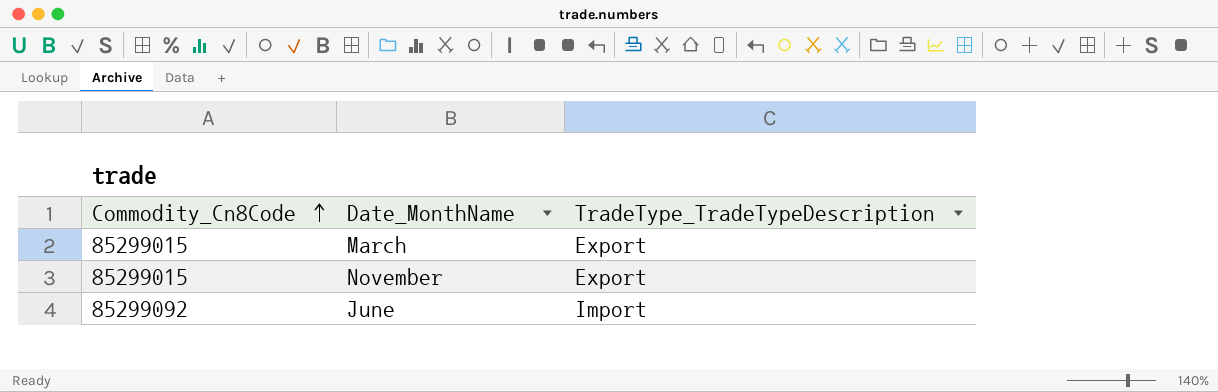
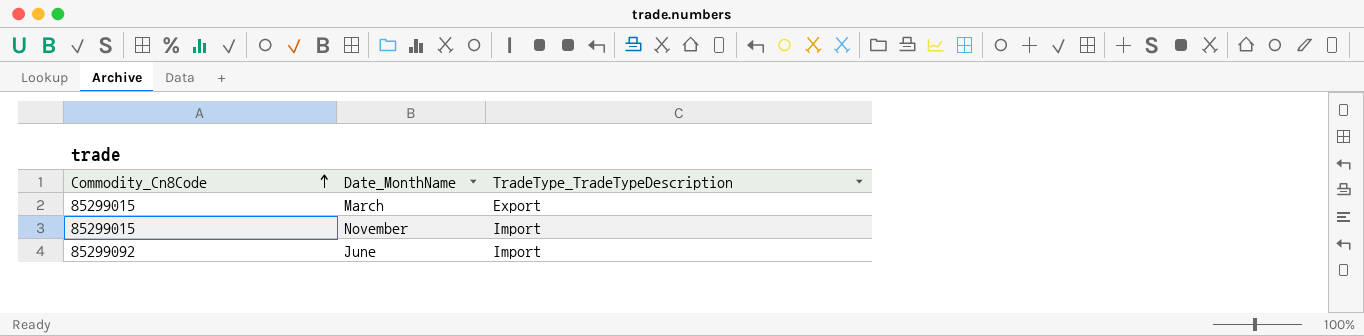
November | TradeType_TradeTypeDescription: Export -> Import

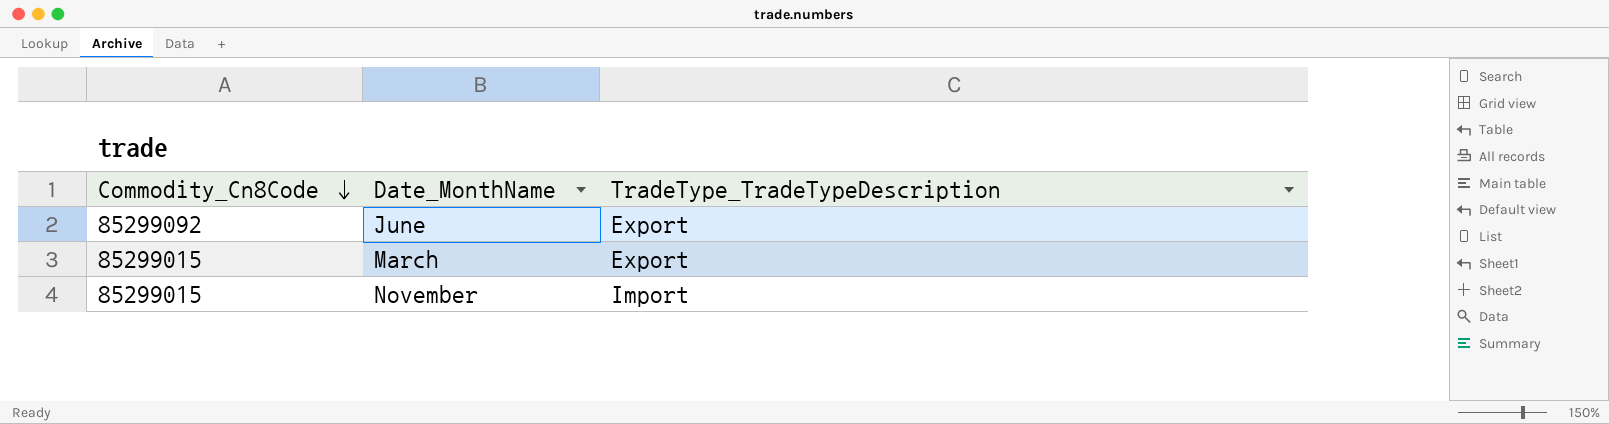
row order: Commodity_Cn8Code ascending -> Commodity_Cn8Code descending
June | TradeType_TradeTypeDescription: Import -> Export

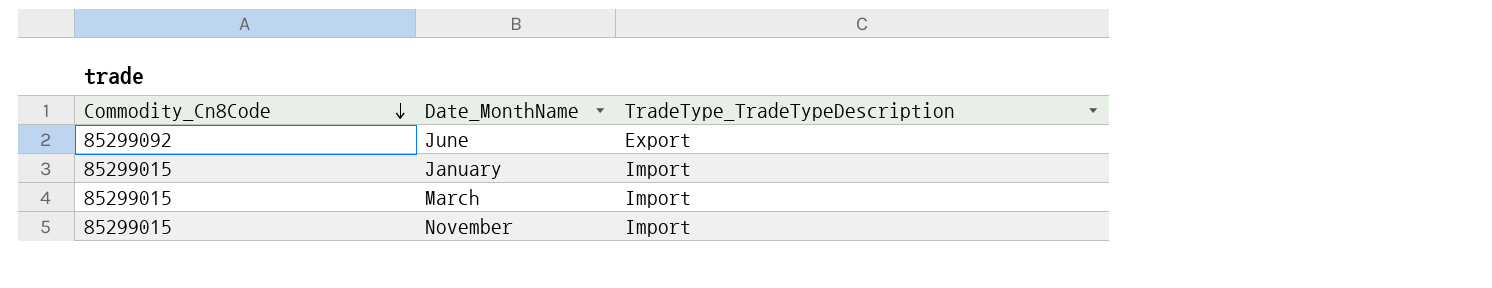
row January: none -> 85299015 | Import
March | TradeType_TradeTypeDescription: Export -> Import

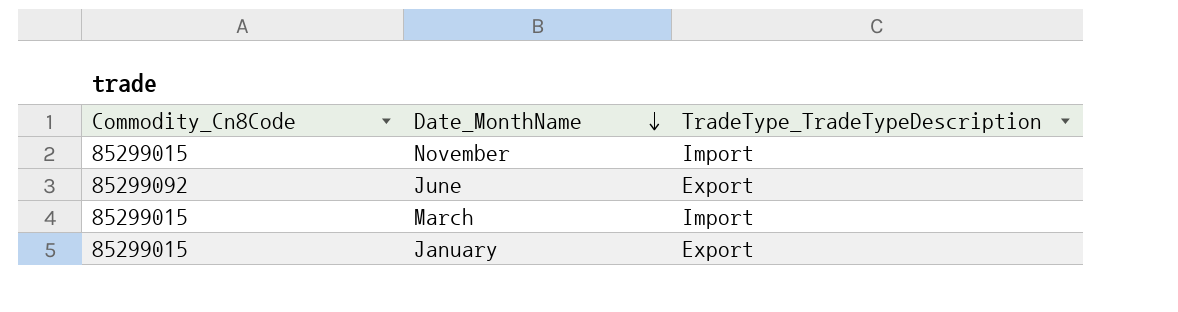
row order: Commodity_Cn8Code descending -> Date_MonthName descending
January | TradeType_TradeTypeDescription: Import -> Export

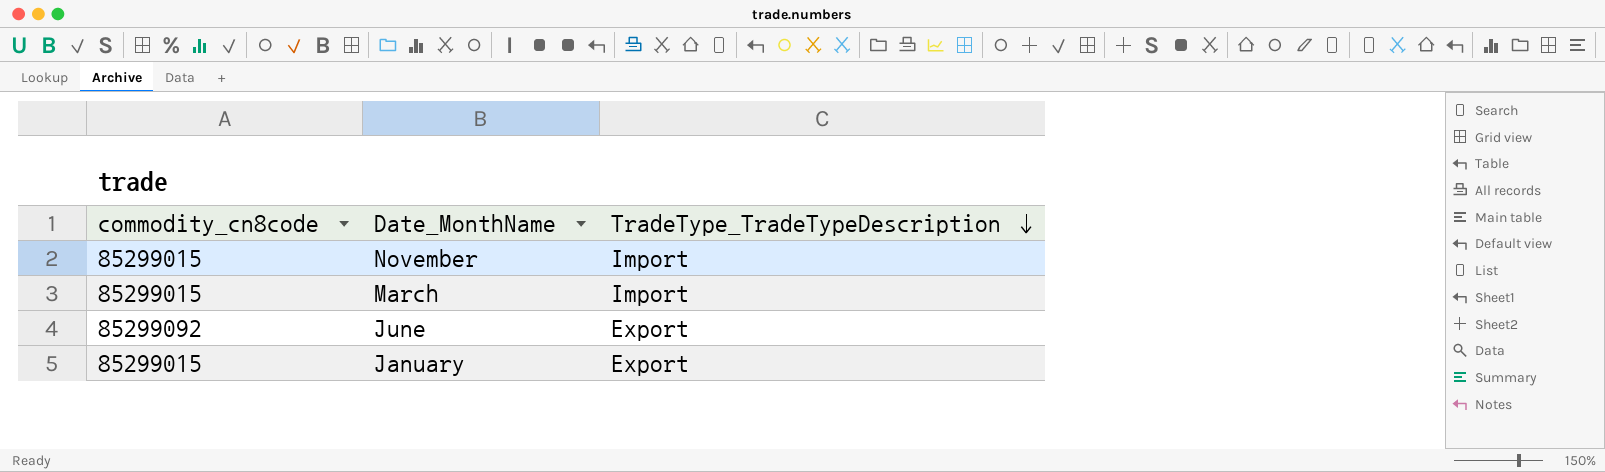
row order: Date_MonthName descending -> TradeType_TradeTypeDescription descending
column name: Commodity_Cn8Code -> commodity_cn8code

